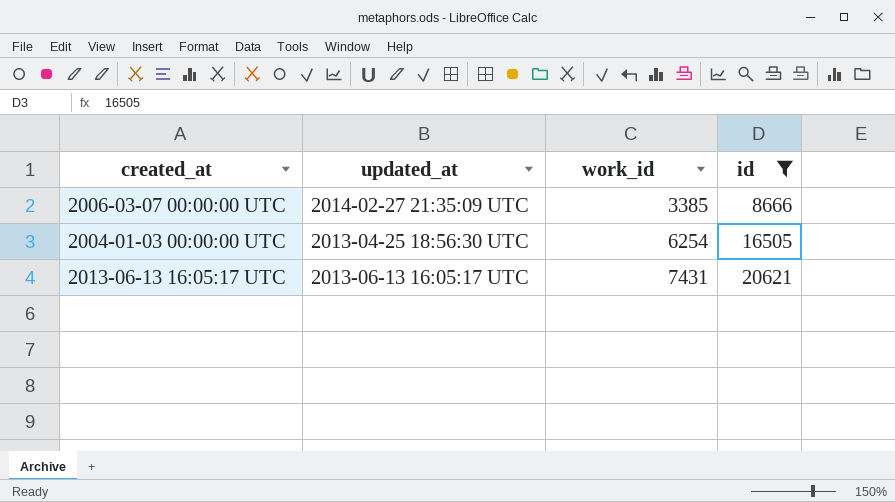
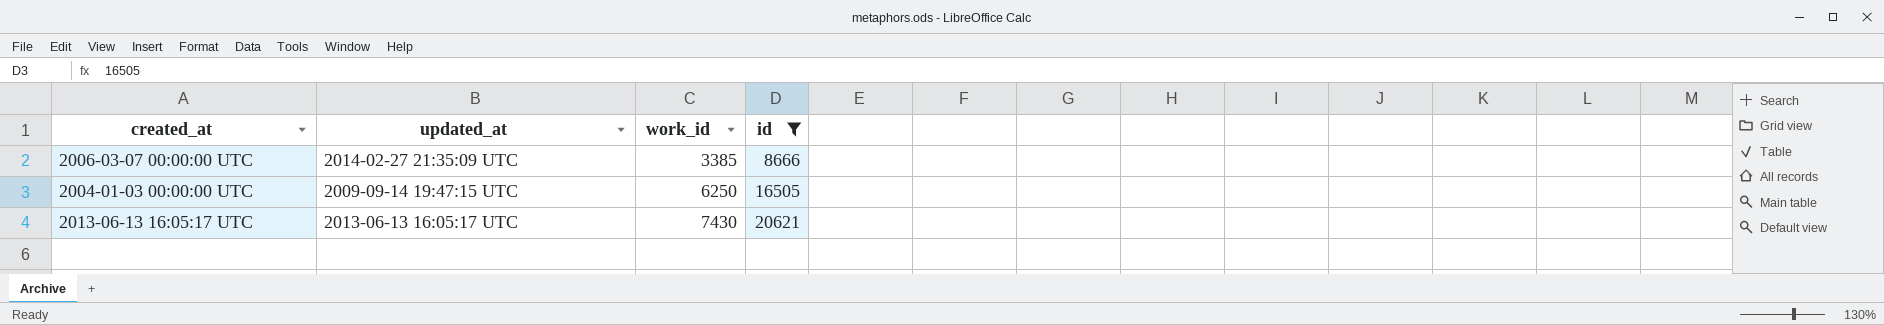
2004-01-03 00:00:00 UTC | updated_at: 2013-04-25 18:56:30 UTC -> 2009-09-14 19:47:15 UTC
2004-01-03 00:00:00 UTC | work_id: 6254 -> 6250
2013-06-13 16:05:17 UTC | work_id: 7431 -> 7430

